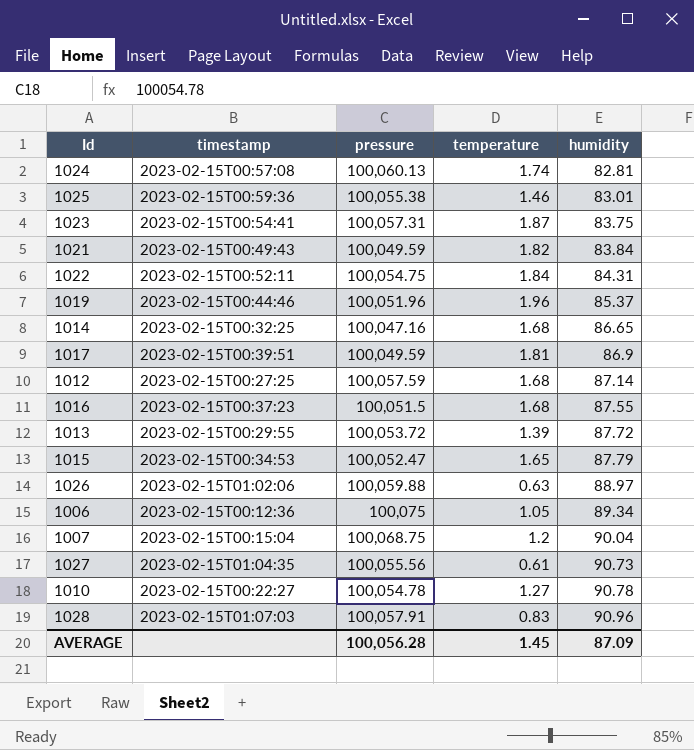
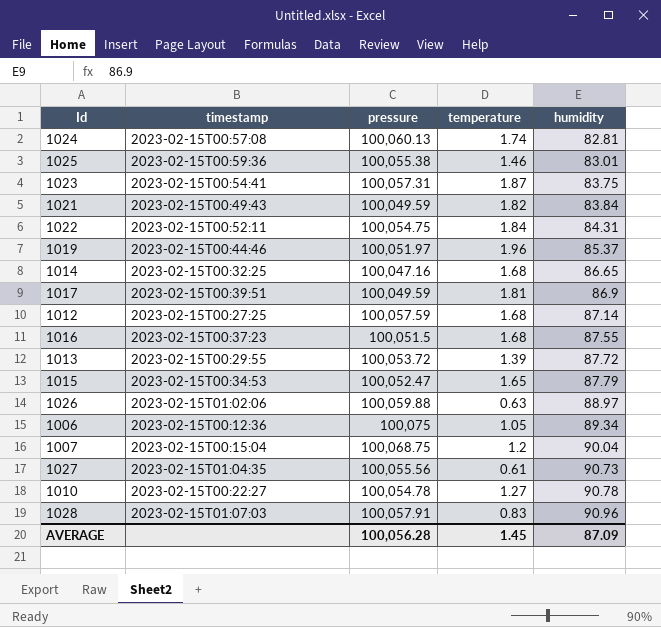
1019 | pressure: 100,051.96 -> 100,051.97

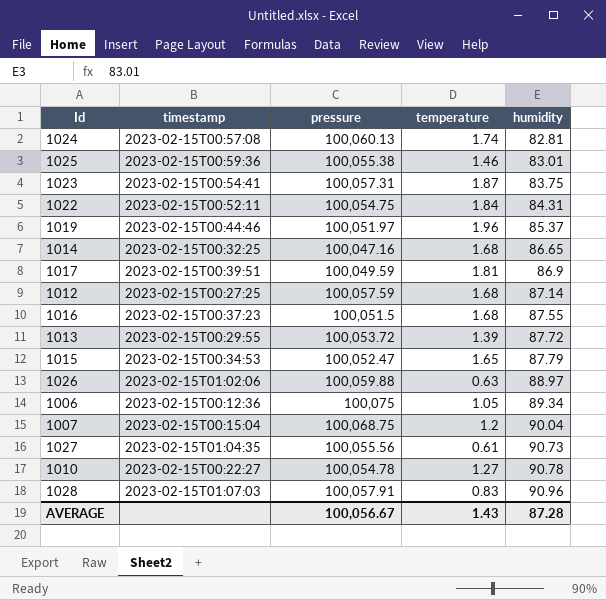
row 1021: 2023-02-15T00:49:43 | 100,049.59 | 1.82 | 83.84 -> none
AVERAGE | pressure: 100,056.28 -> 100,056.67
AVERAGE | temperature: 1.45 -> 1.43
AVERAGE | humidity: 87.09 -> 87.28

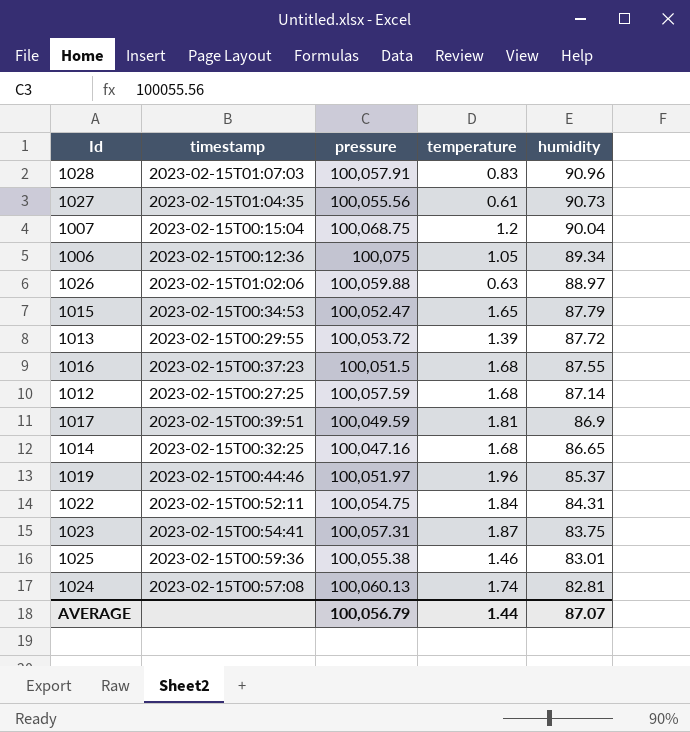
row order: humidity ascending -> humidity descending
row 1010: 2023-02-15T00:22:27 | 100,054.78 | 1.27 | 90.78 -> none
AVERAGE | pressure: 100,056.67 -> 100,056.79
AVERAGE | temperature: 1.43 -> 1.44
AVERAGE | humidity: 87.28 -> 87.07

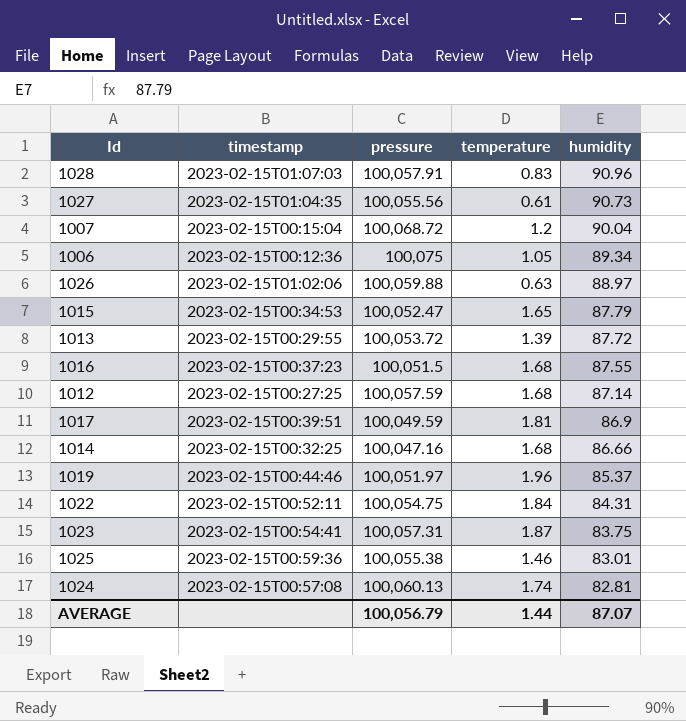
1007 | pressure: 100,068.75 -> 100,068.72
1014 | humidity: 86.65 -> 86.66

